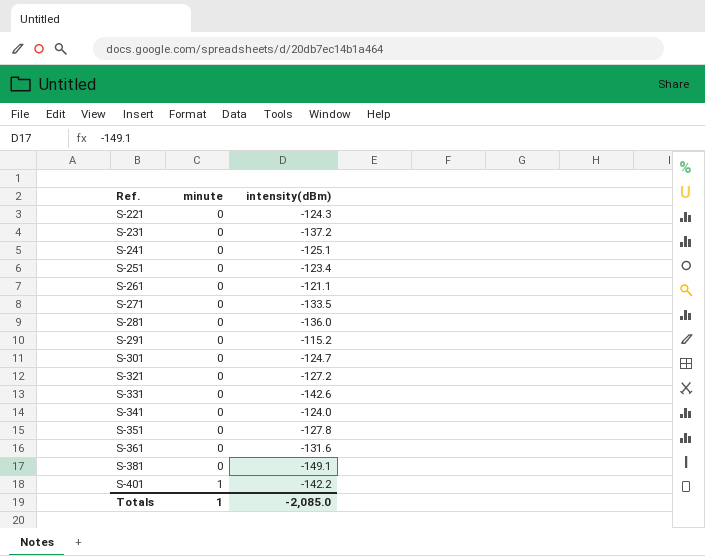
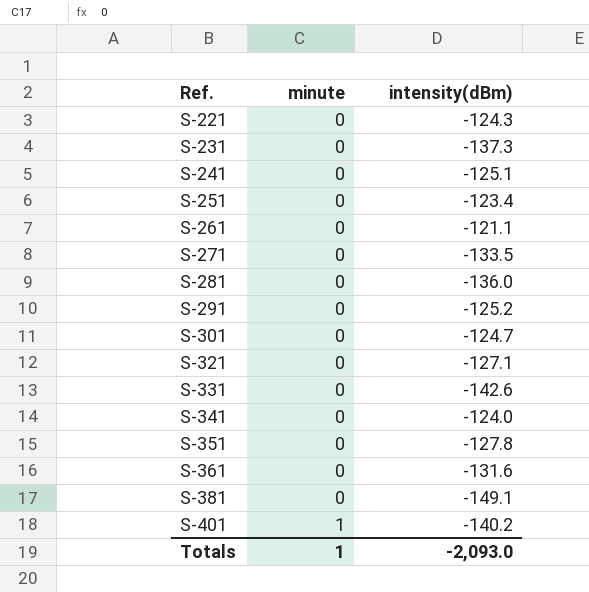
S-231 | intensity(dBm): -137.2 -> -137.3
S-291 | intensity(dBm): -115.2 -> -125.2
S-321 | intensity(dBm): -127.2 -> -127.1
S-401 | intensity(dBm): -142.2 -> -140.2
Totals | intensity(dBm): -2,085.0 -> -2,093.0

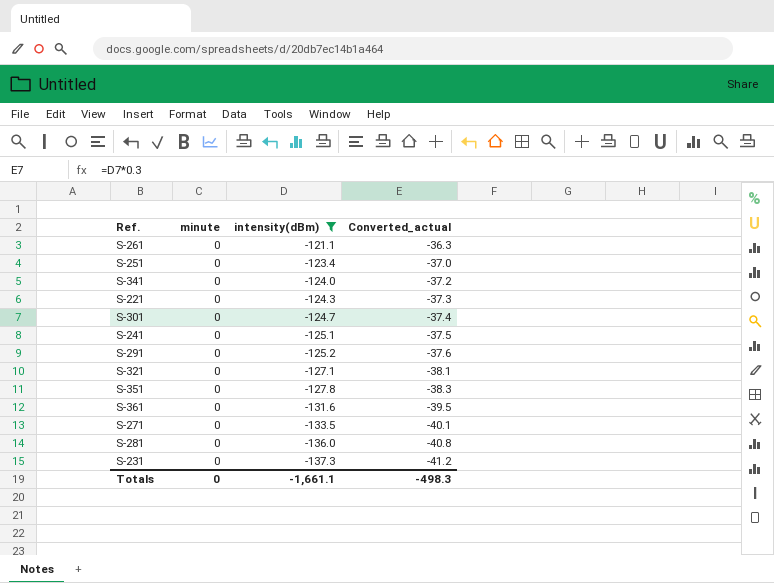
filter: none -> intensity(dBm) >= -137.3
row order: Ref. ascending -> intensity(dBm) descending
column Converted_actual | formula: none -> [intensity(dBm)] * 0.3
Totals | minute: 1 -> 0
Totals | intensity(dBm): -2,093.0 -> -1,661.1

